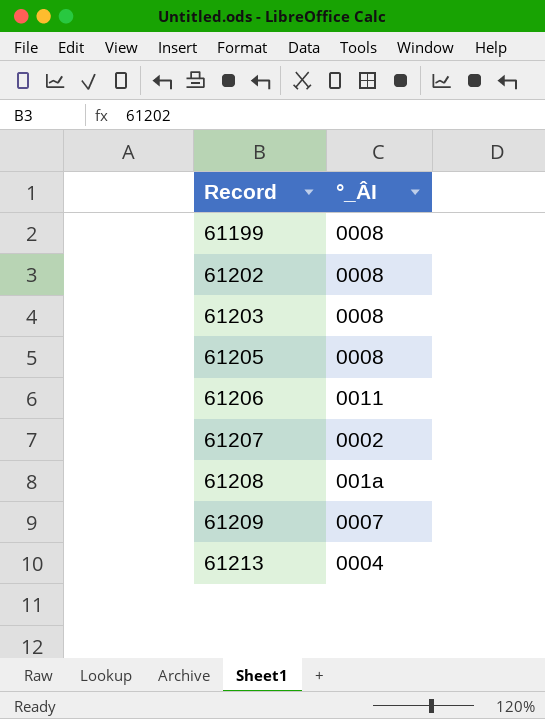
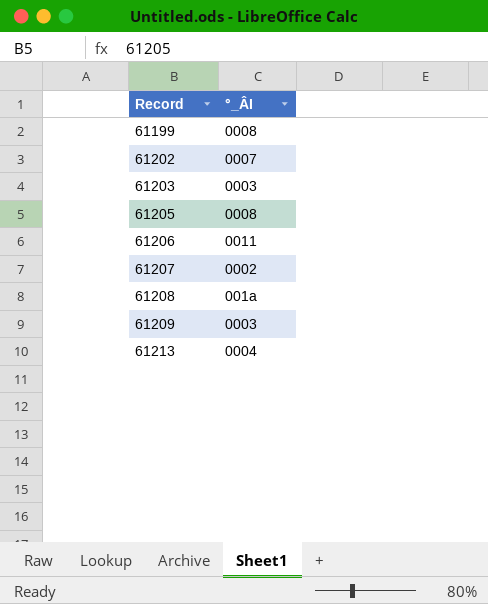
61202 | °_ÂI: 0008 -> 0007
61203 | °_ÂI: 0008 -> 0003
61209 | °_ÂI: 0007 -> 0003

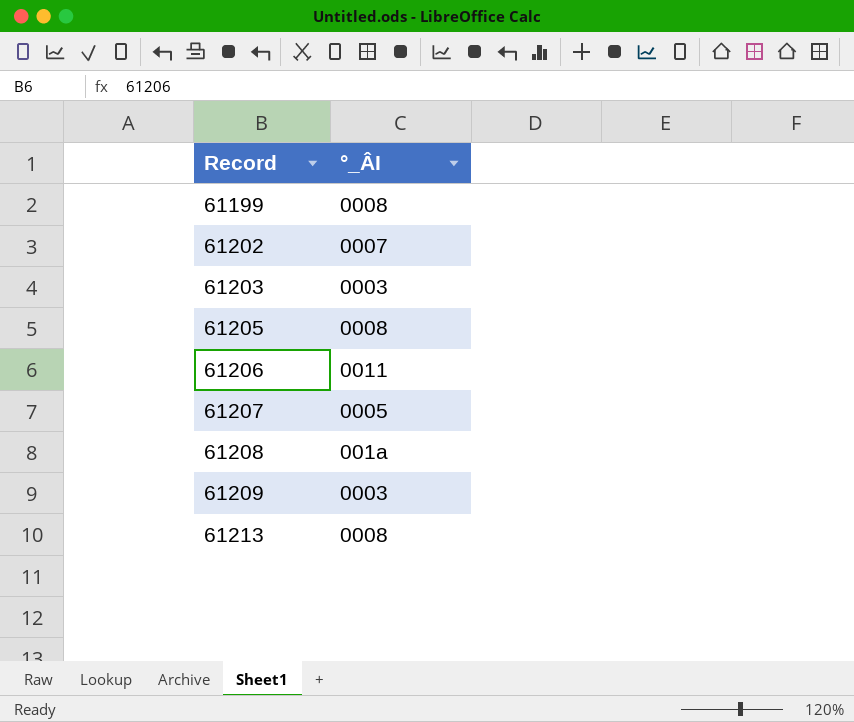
61207 | °_ÂI: 0002 -> 0005
61213 | °_ÂI: 0004 -> 0008

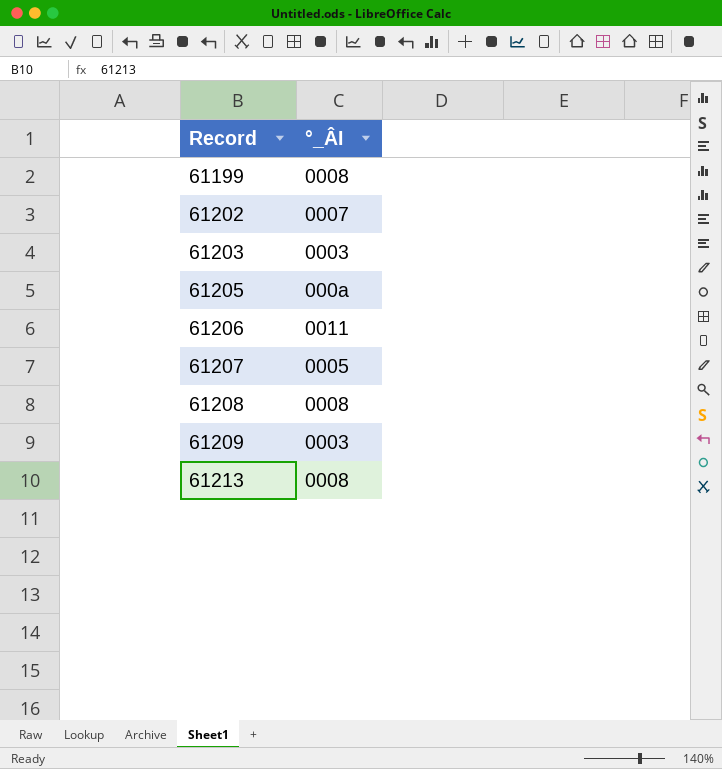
61205 | °_ÂI: 0008 -> 000a
61208 | °_ÂI: 001a -> 0008

